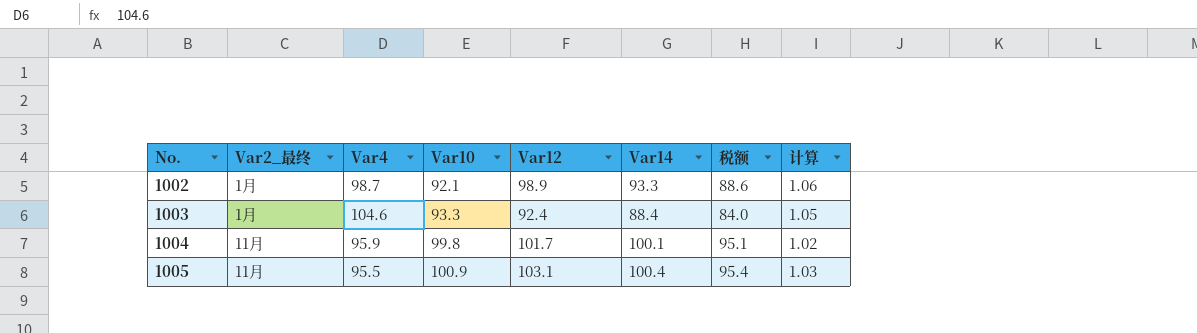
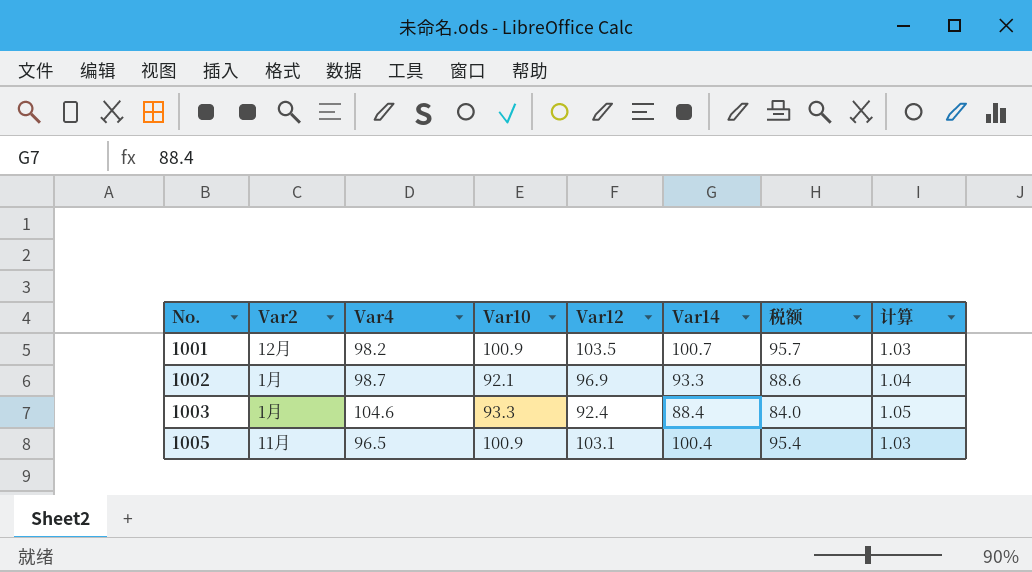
column name: Var2_最终 -> Var2
row 1004: 11月 | 95.9 | 99.8 | 101.7 | 100.1 | 95.1 | 1.02 -> none
row 1001: none -> 12月 | 98.2 | 100.9 | 103.5 | 100.7 | 95.7 | 1.03
1002 | Var12: 98.9 -> 96.9
1002 | 计算: 1.06 -> 1.04
1005 | Var4: 95.5 -> 96.5

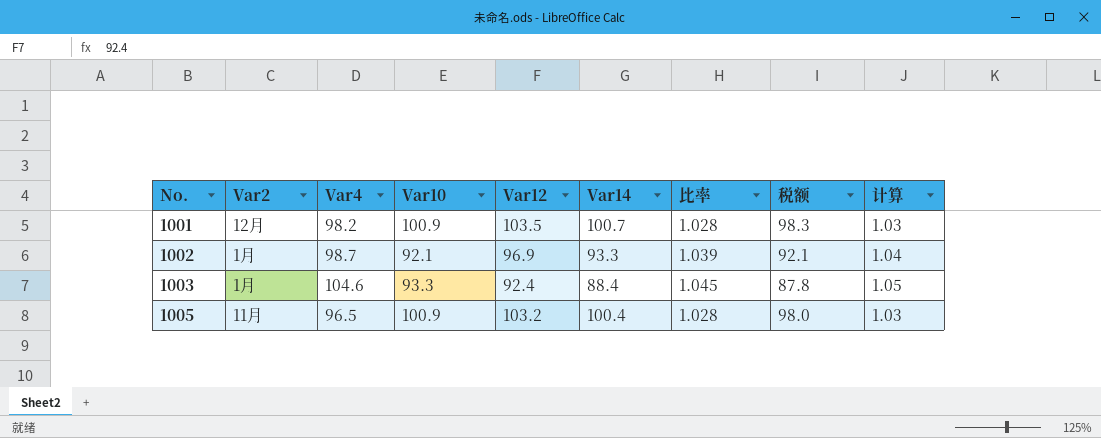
column 比率 | formula: none -> [Var12] / [Var14]
column 税额 | formula: [Var14] * 0.95 -> [Var12] * 0.95
1005 | Var12: 103.1 -> 103.2

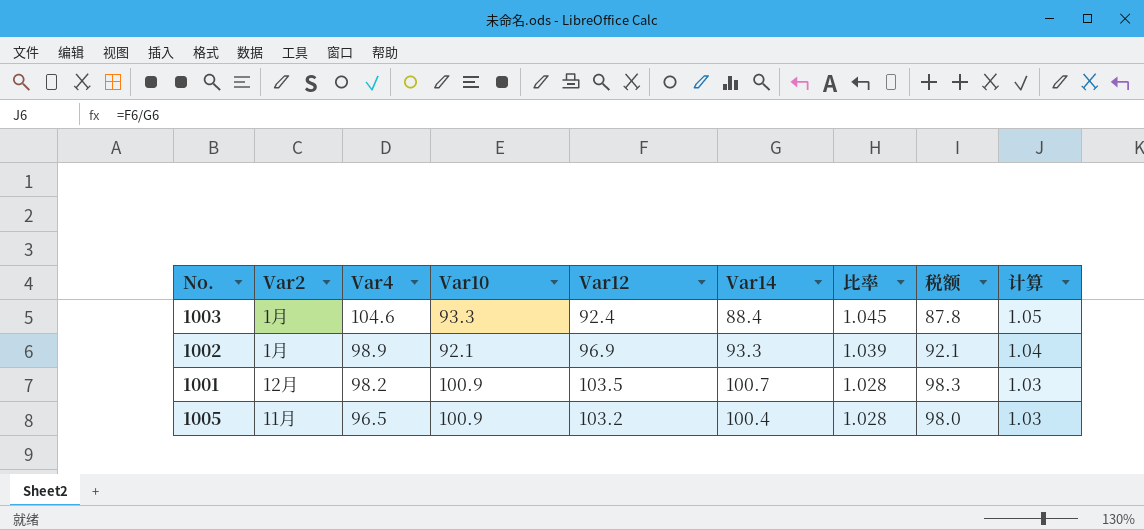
row order: No. ascending -> Var4 descending
1002 | Var4: 98.7 -> 98.9

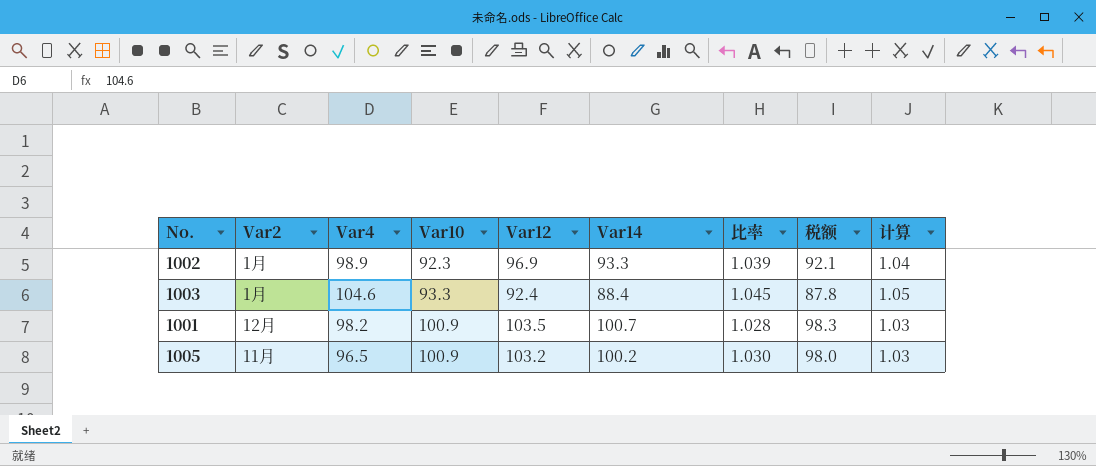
row order: Var4 descending -> Var10 ascending
1002 | Var10: 92.1 -> 92.3
1005 | Var14: 100.4 -> 100.2
1005 | 比率: 1.028 -> 1.030

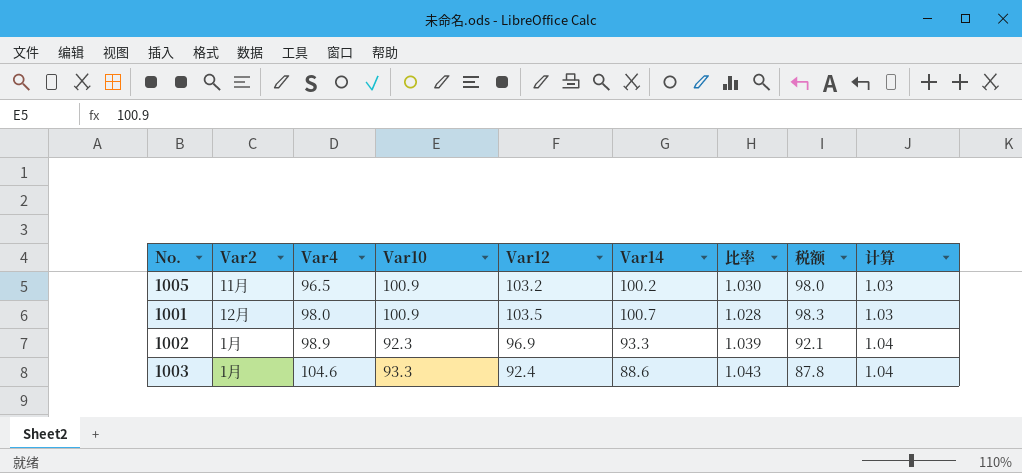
row order: Var10 ascending -> Var4 ascending
1001 | Var4: 98.2 -> 98.0
1003 | Var14: 88.4 -> 88.6
1003 | 比率: 1.045 -> 1.043
1003 | 计算: 1.05 -> 1.04

